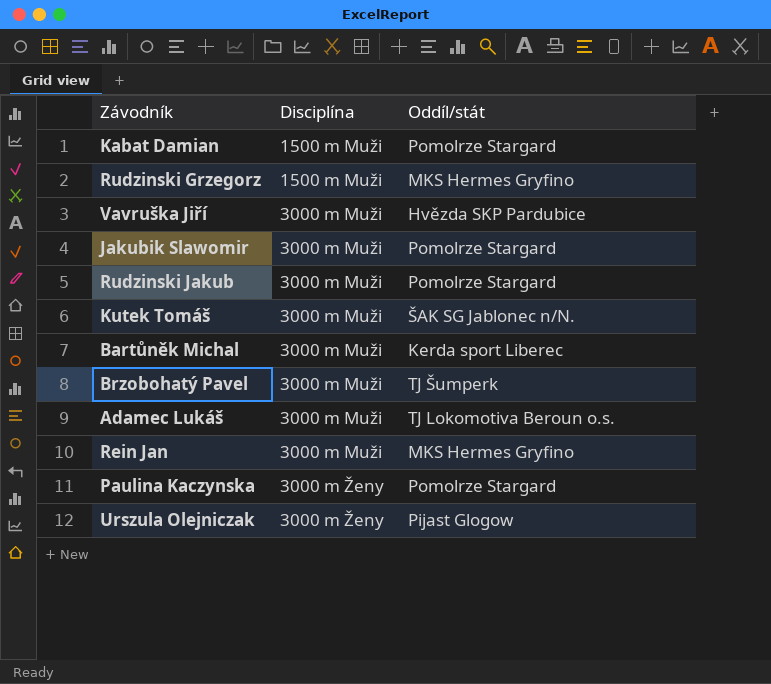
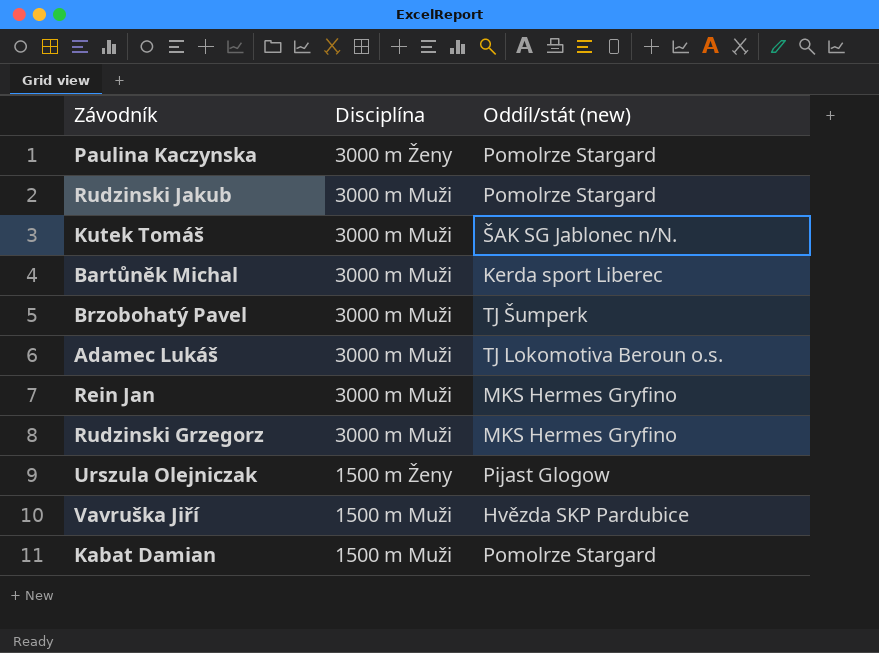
row order: Disciplína ascending -> Disciplína descending
column name: Oddíl/stát -> Oddíl/stát (new)
row Jakubik Slawomir: 3000 m Muži | Pomolrze Stargard -> none
Rudzinski Grzegorz | Disciplína: 1500 m Muži -> 3000 m Muži
Urszula Olejniczak | Disciplína: 3000 m Ženy -> 1500 m Ženy
Vavruška Jiří | Disciplína: 3000 m Muži -> 1500 m Muži

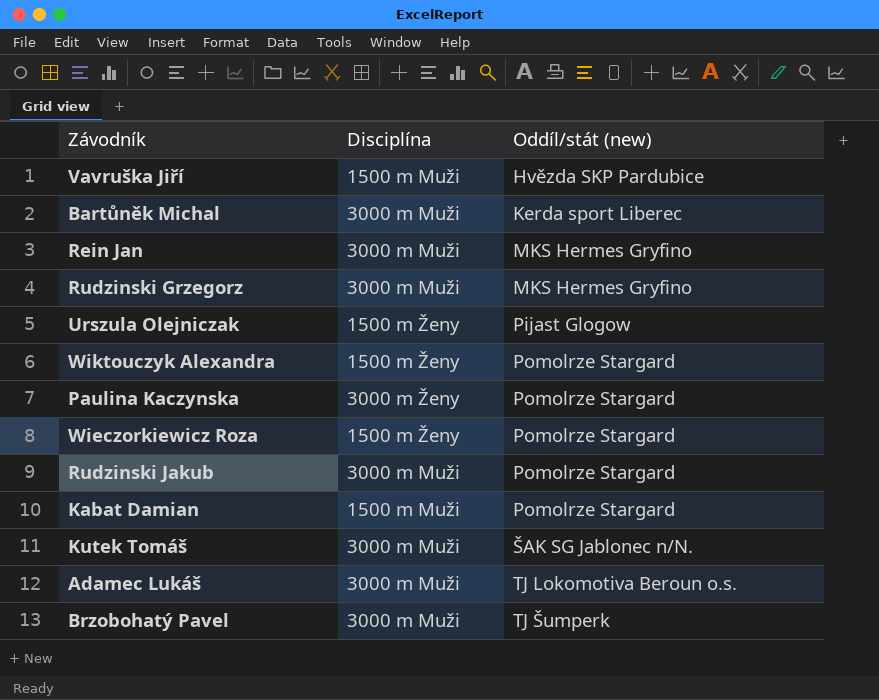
row order: Disciplína descending -> Oddíl/stát (new) ascending
row Wiktouczyk Alexandra: none -> 1500 m Ženy | Pomolrze Stargard
row Wieczorkiewicz Roza: none -> 1500 m Ženy | Pomolrze Stargard

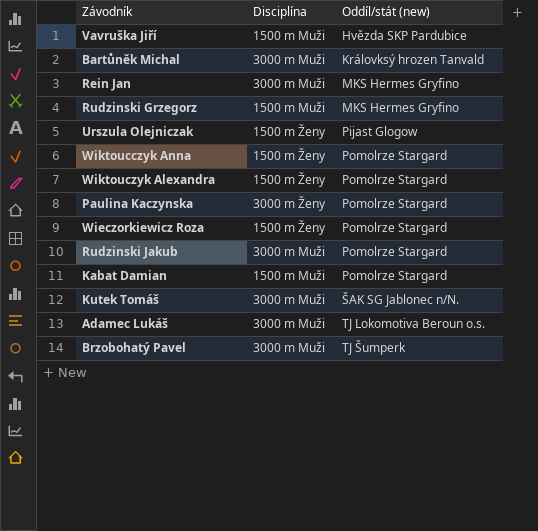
Bartůněk Michal | Oddíl/stát (new): Kerda sport Liberec -> Královksý hrozen Tanvald
Rudzinski Grzegorz | Disciplína: 3000 m Muži -> 1500 m Muži
row Wiktoucczyk Anna: none -> 1500 m Ženy | Pomolrze Stargard

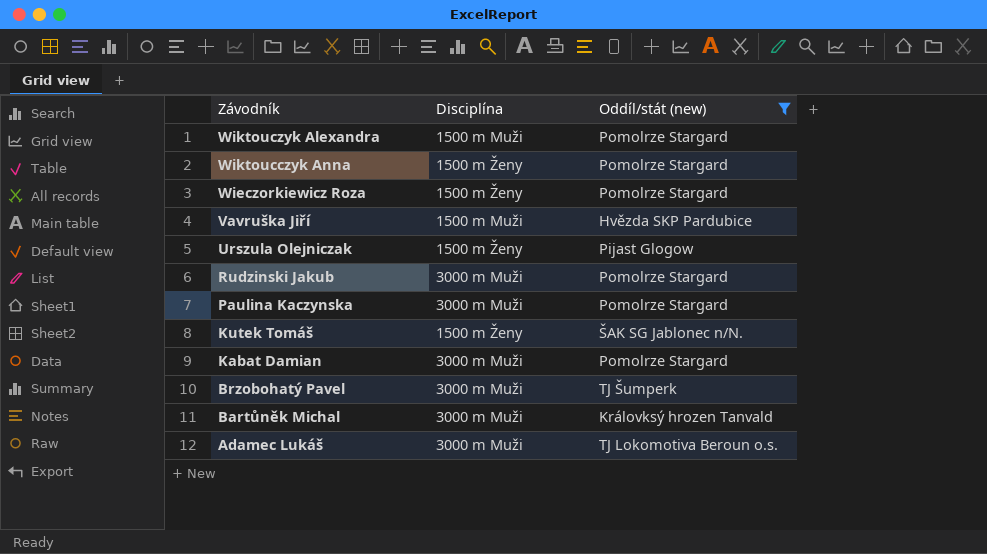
filter: none -> Oddíl/stát (new) != MKS Hermes Gryfino
row order: Oddíl/stát (new) ascending -> Závodník descending
Wiktouczyk Alexandra | Disciplína: 1500 m Ženy -> 1500 m Muži
Paulina Kaczynska | Disciplína: 3000 m Ženy -> 3000 m Muži
Kutek Tomáš | Disciplína: 3000 m Muži -> 1500 m Ženy
Kabat Damian | Disciplína: 1500 m Muži -> 3000 m Muži

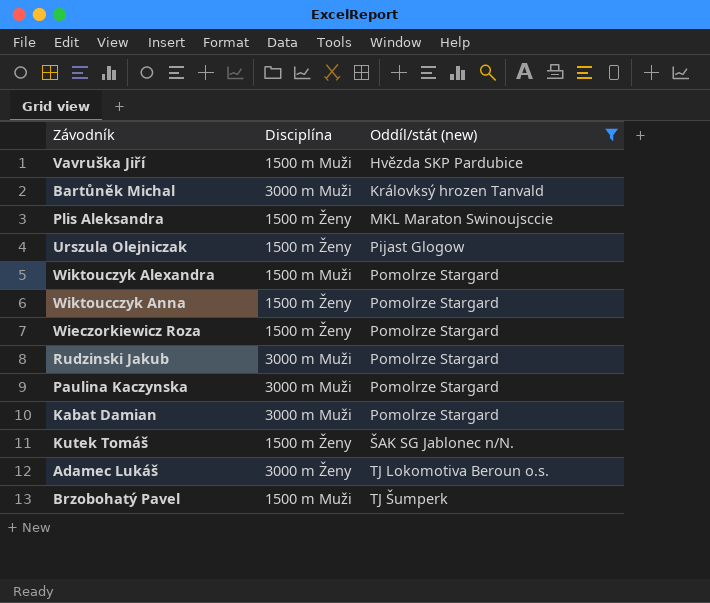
row order: Závodník descending -> Oddíl/stát (new) ascending
row Plis Aleksandra: none -> 1500 m Ženy | MKL Maraton Swinoujsccie
Adamec Lukáš | Disciplína: 3000 m Muži -> 3000 m Ženy
Brzobohatý Pavel | Disciplína: 3000 m Muži -> 1500 m Muži

